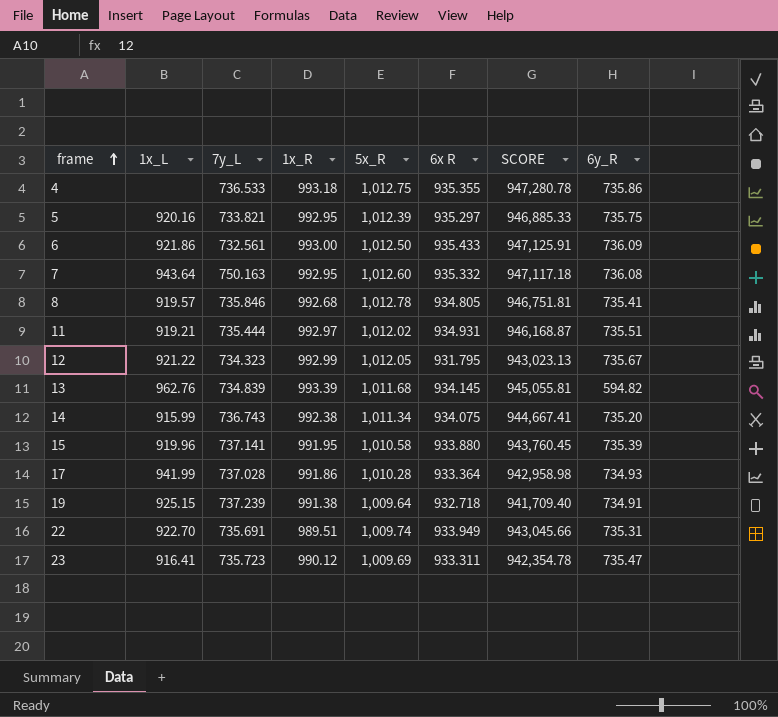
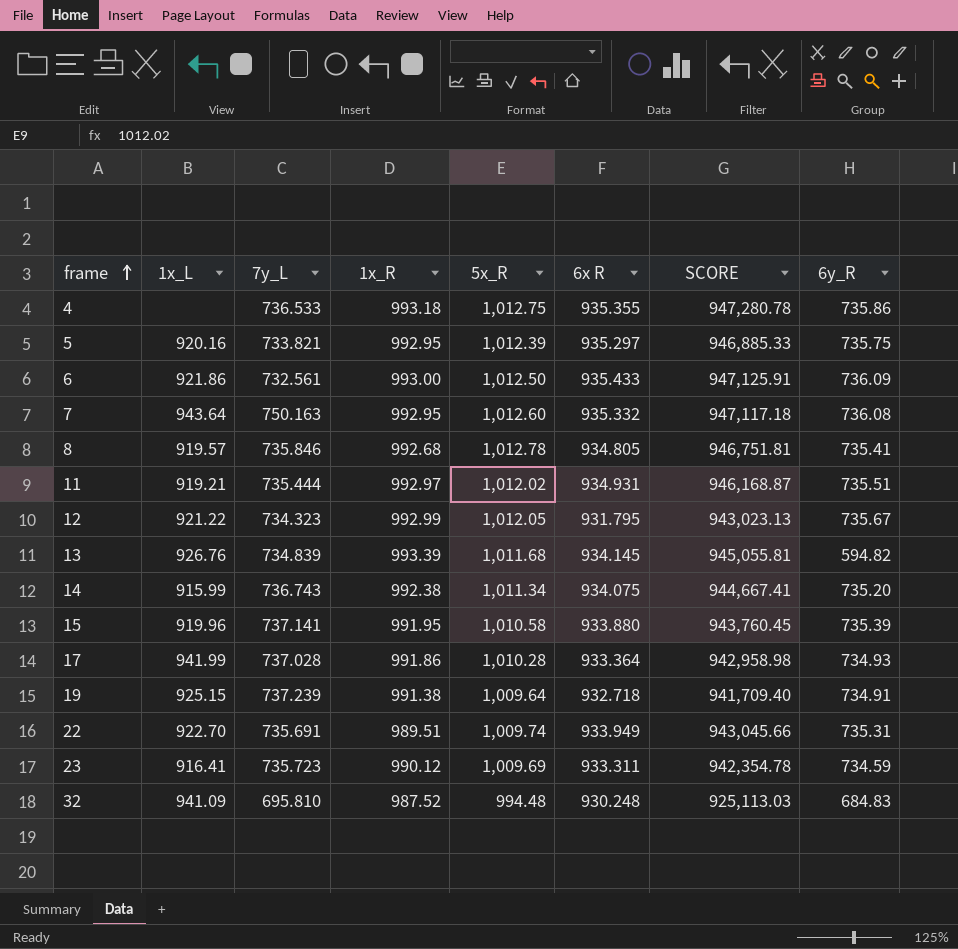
13 | 1x_L: 962.76 -> 926.76
23 | 6y_R: 735.47 -> 734.59
row 32: none -> 941.09 | 695.810 | 987.52 | 994.48 | 930.248 | 925,113.03 | 684.83

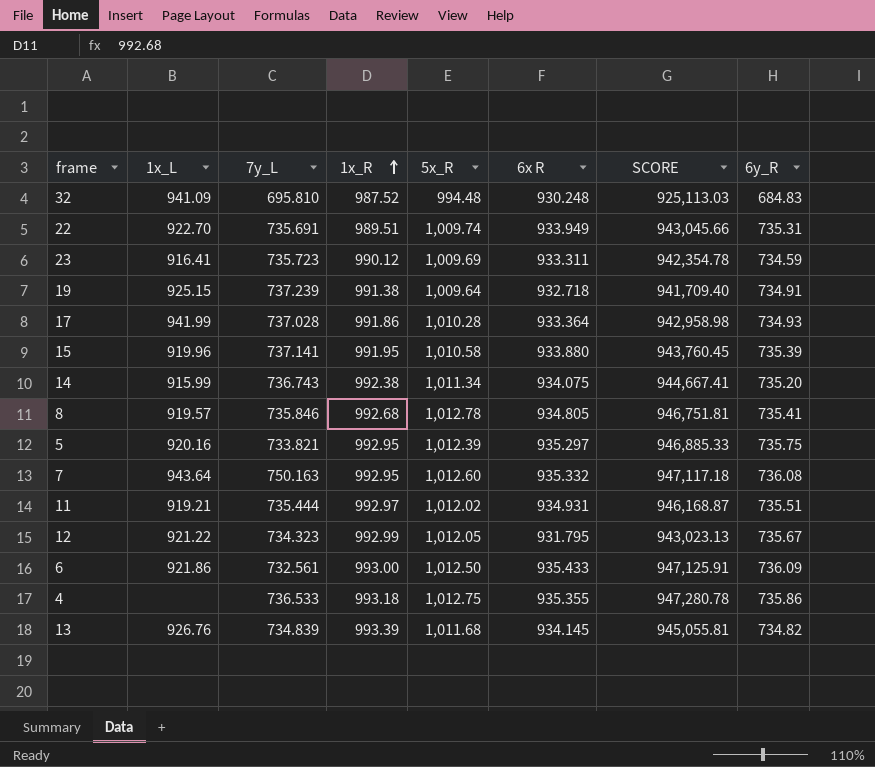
row order: frame ascending -> 1x_R ascending
13 | 6y_R: 594.82 -> 734.82

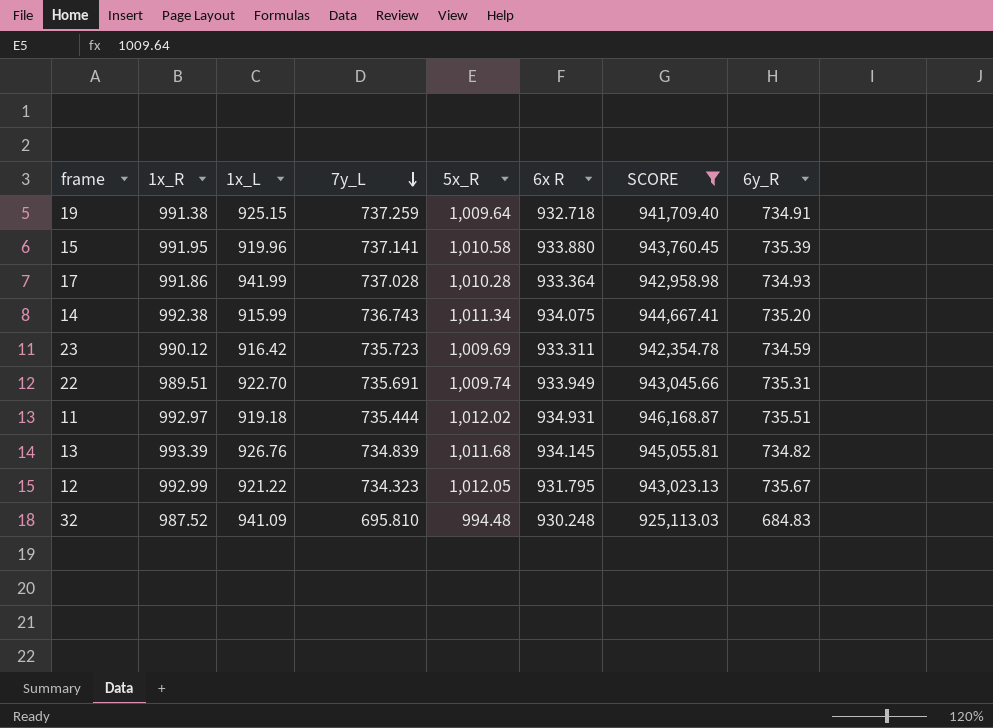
filter: none -> SCORE <= 946,168.87
row order: 1x_R ascending -> 7y_L descending
column 1x_R | position: 4 -> 2
19 | 7y_L: 737.239 -> 737.259
23 | 1x_L: 916.41 -> 916.42
11 | 1x_L: 919.21 -> 919.18

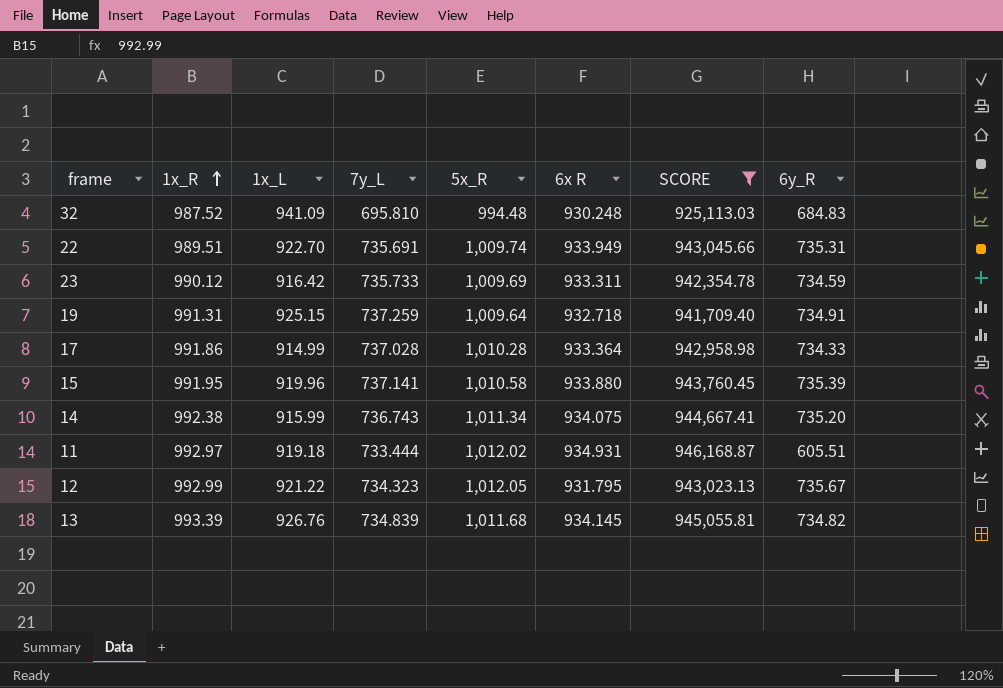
row order: 7y_L descending -> 1x_R ascending
23 | 7y_L: 735.723 -> 735.733
19 | 1x_R: 991.38 -> 991.31
17 | 1x_L: 941.99 -> 914.99
17 | 6y_R: 734.93 -> 734.33
11 | 7y_L: 735.444 -> 733.444
11 | 6y_R: 735.51 -> 605.51

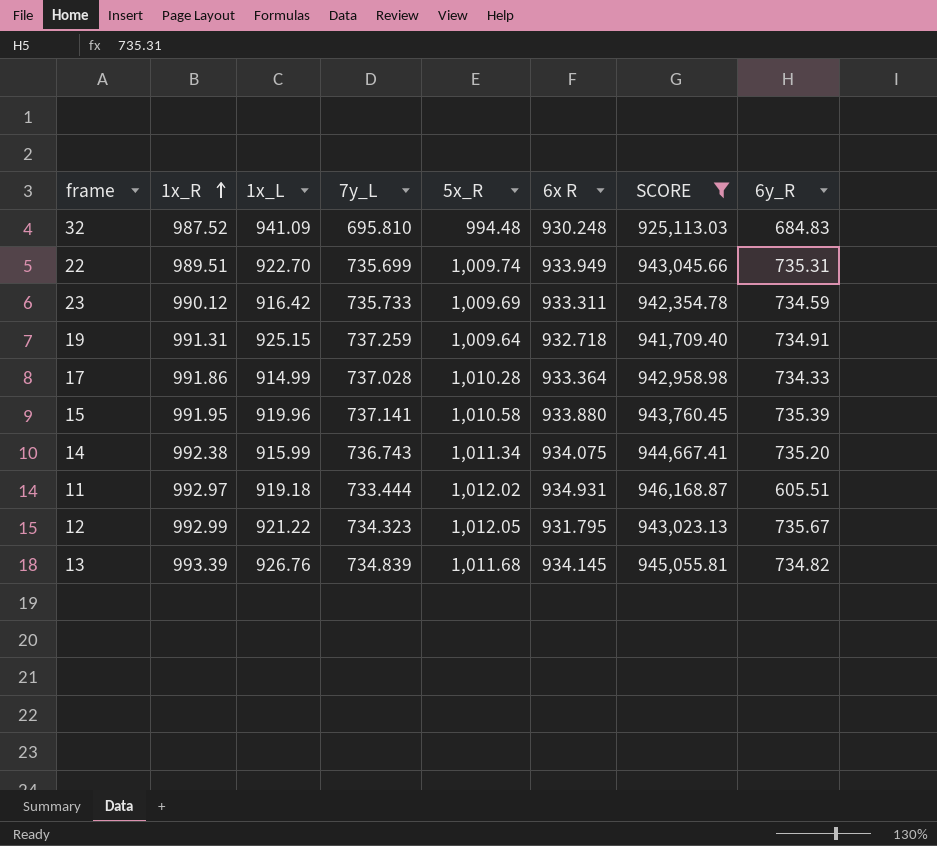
22 | 7y_L: 735.691 -> 735.699

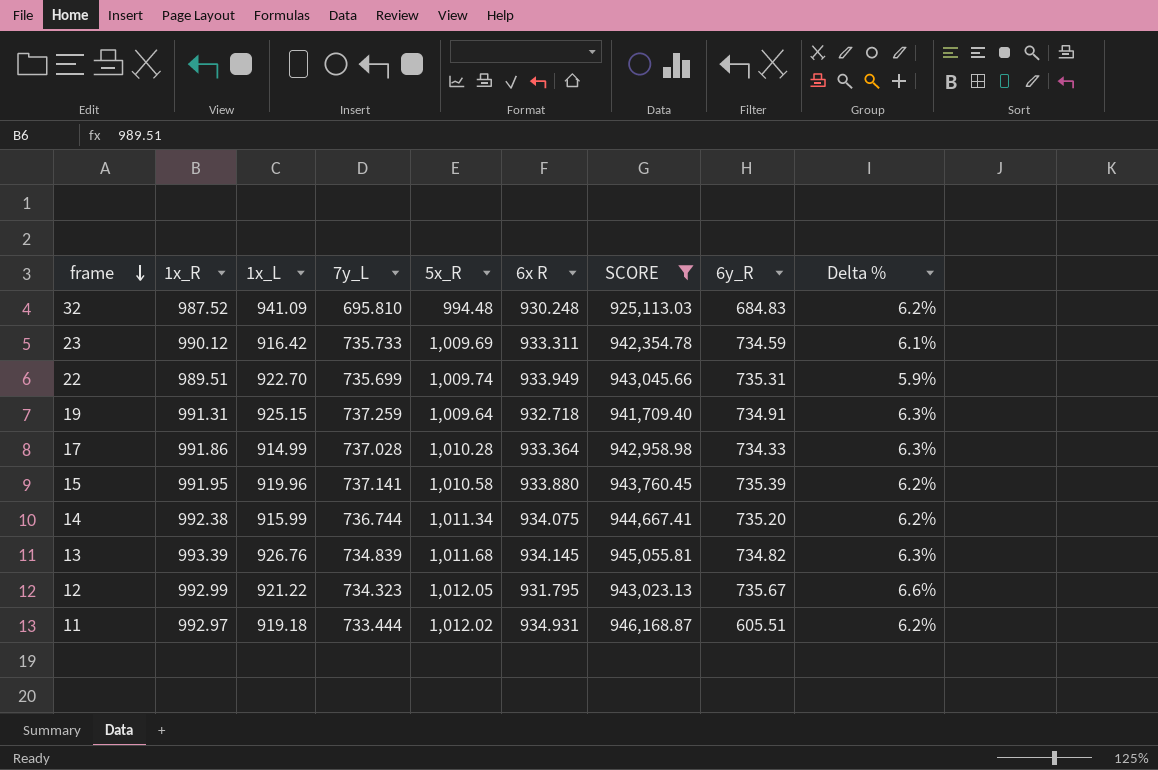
row order: 1x_R ascending -> frame descending
column Delta % | formula: none -> ([1x_R] - [6x R]) / [6x R]
14 | 7y_L: 736.743 -> 736.744

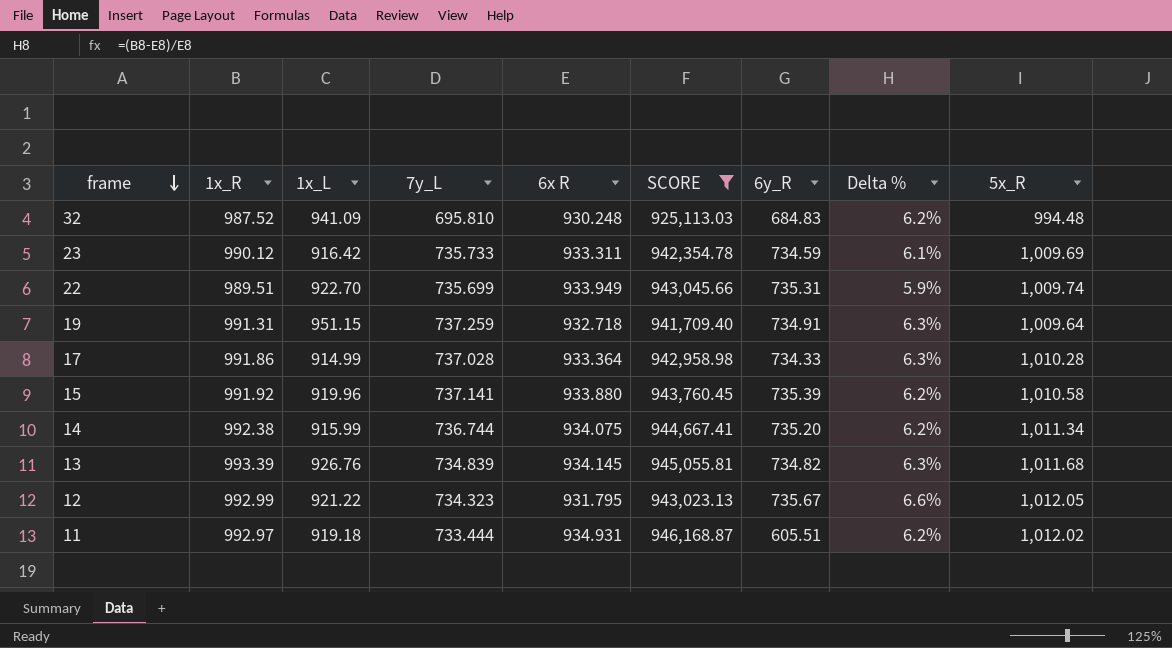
column 5x_R | position: 5 -> 9
19 | 1x_L: 925.15 -> 951.15
15 | 1x_R: 991.95 -> 991.92

